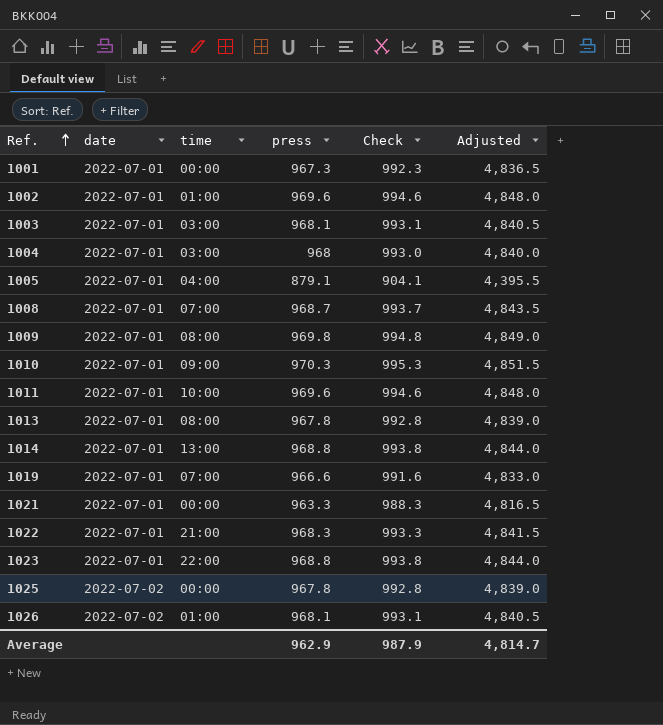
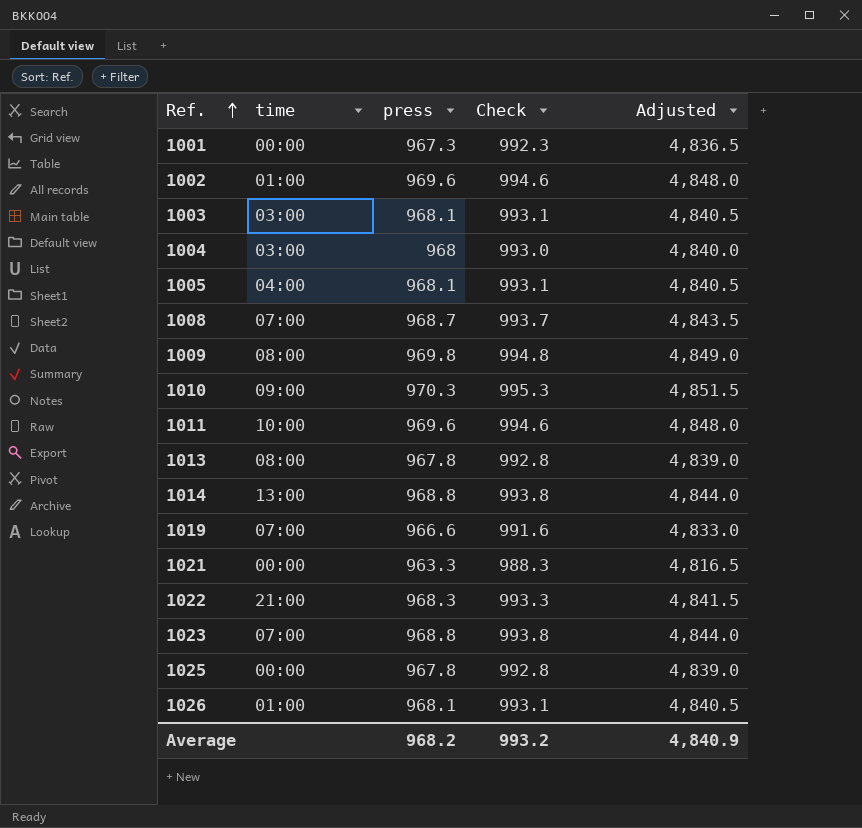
column date | position: 2 -> none
1005 | press: 879.1 -> 968.1
1005 | Check: 904.1 -> 993.1
1005 | Adjusted: 4,395.5 -> 4,840.5
1023 | time: 22:00 -> 07:00
Average | press: 962.9 -> 968.2
Average | Check: 987.9 -> 993.2
Average | Adjusted: 4,814.7 -> 4,840.9

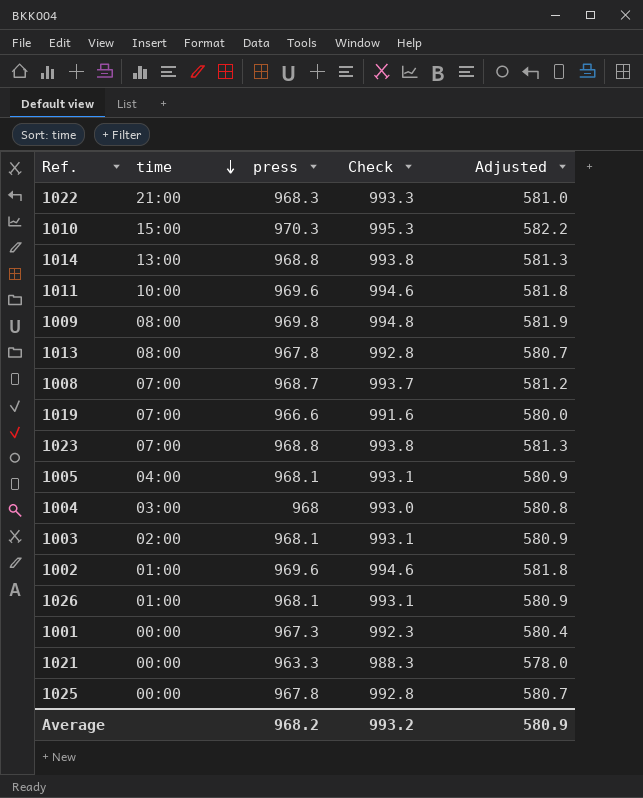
row order: Ref. ascending -> time descending
column Adjusted | formula: [press] * 5 -> [press] * 0.6
1010 | time: 09:00 -> 15:00
1003 | time: 03:00 -> 02:00
Average | Adjusted: 4,840.9 -> 580.9

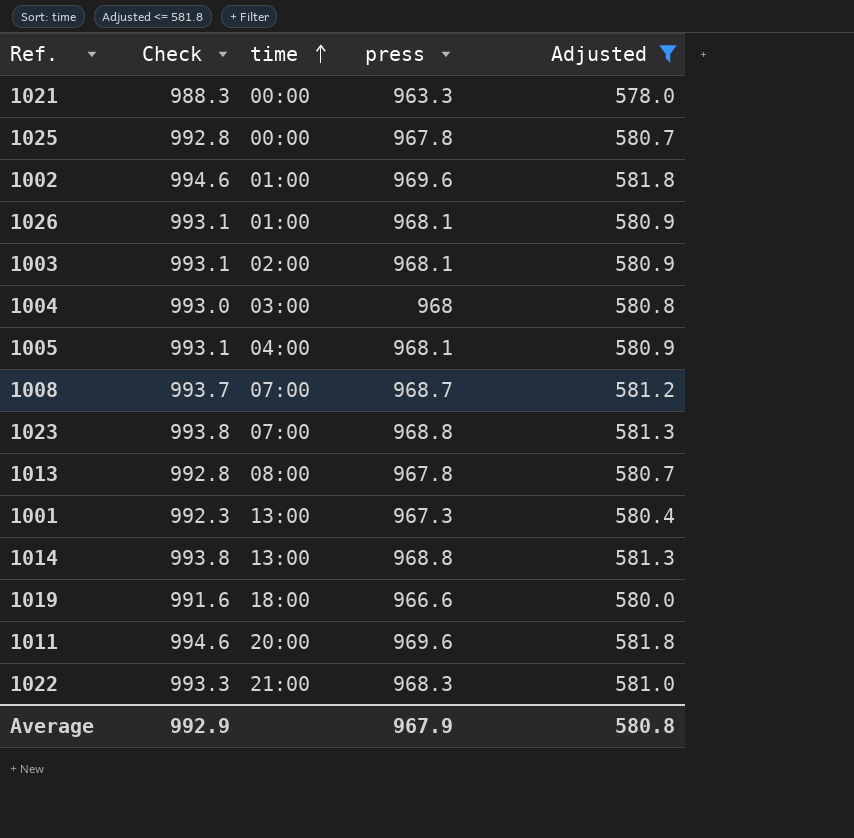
filter: none -> Adjusted <= 581.8
row order: time descending -> time ascending
column Check | position: 4 -> 2
1001 | time: 00:00 -> 13:00
1019 | time: 07:00 -> 18:00
1011 | time: 10:00 -> 20:00
Average | Check: 993.2 -> 992.9
Average | press: 968.2 -> 967.9
Average | Adjusted: 580.9 -> 580.8

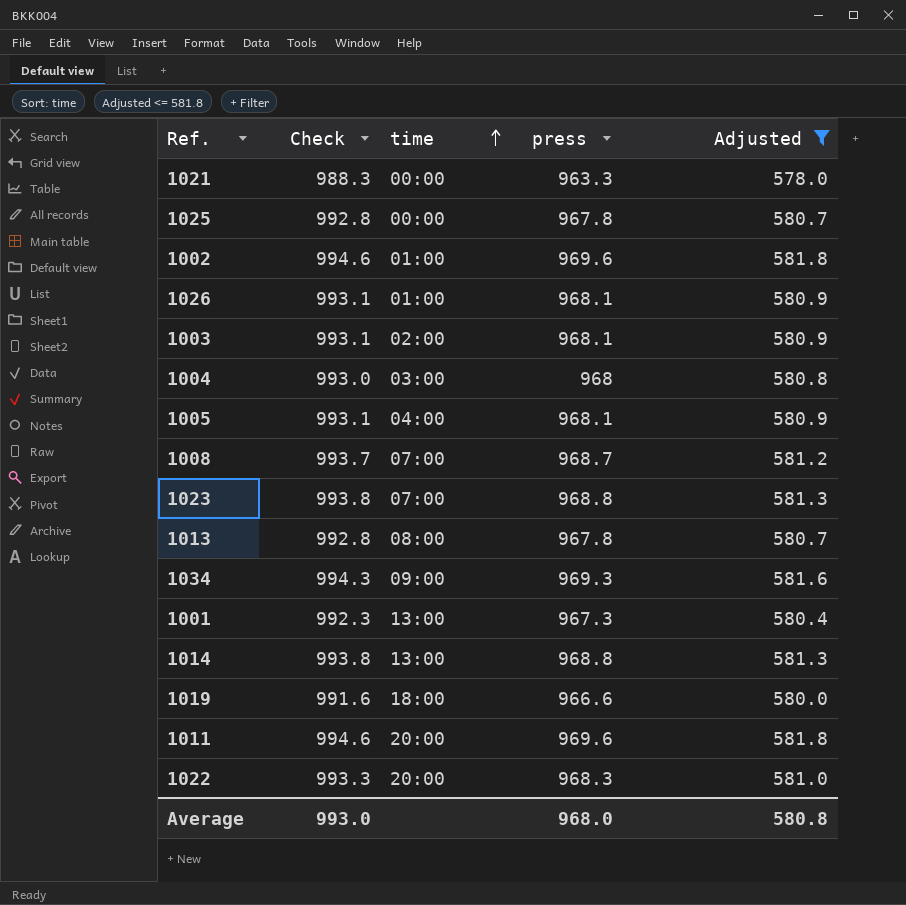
row 1034: none -> 994.3 | 09:00 | 969.3 | 581.6
1022 | time: 21:00 -> 20:00
Average | Check: 992.9 -> 993.0
Average | press: 967.9 -> 968.0

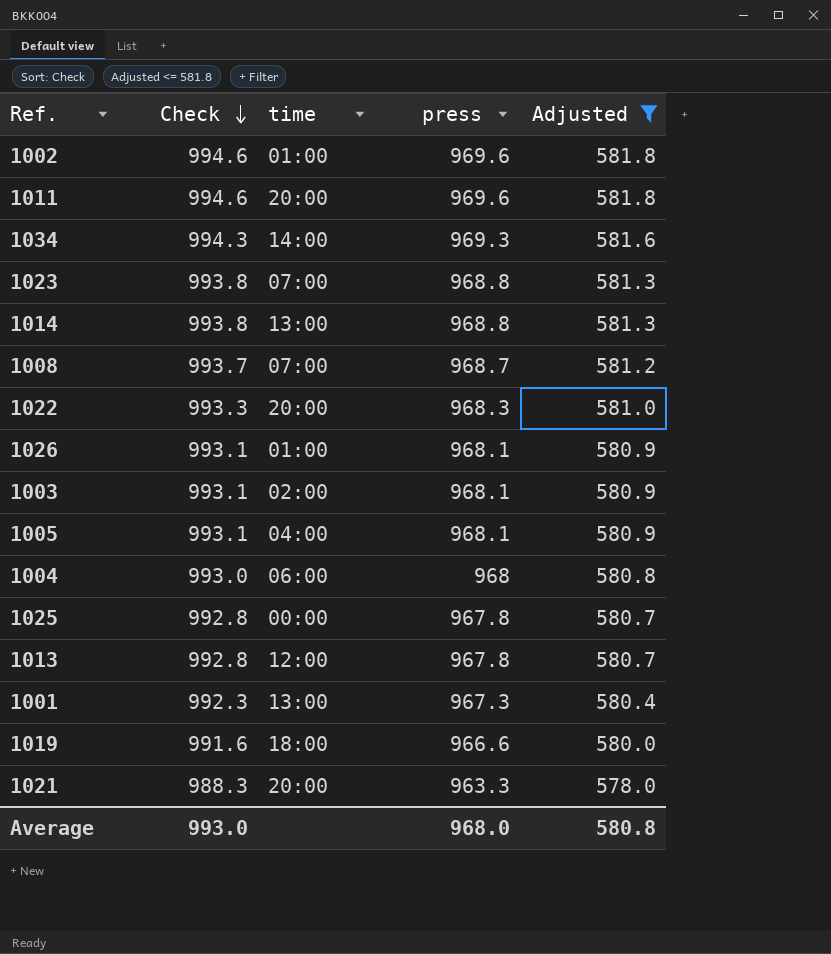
row order: time ascending -> Check descending
1034 | time: 09:00 -> 14:00
1004 | time: 03:00 -> 06:00
1013 | time: 08:00 -> 12:00
1021 | time: 00:00 -> 20:00

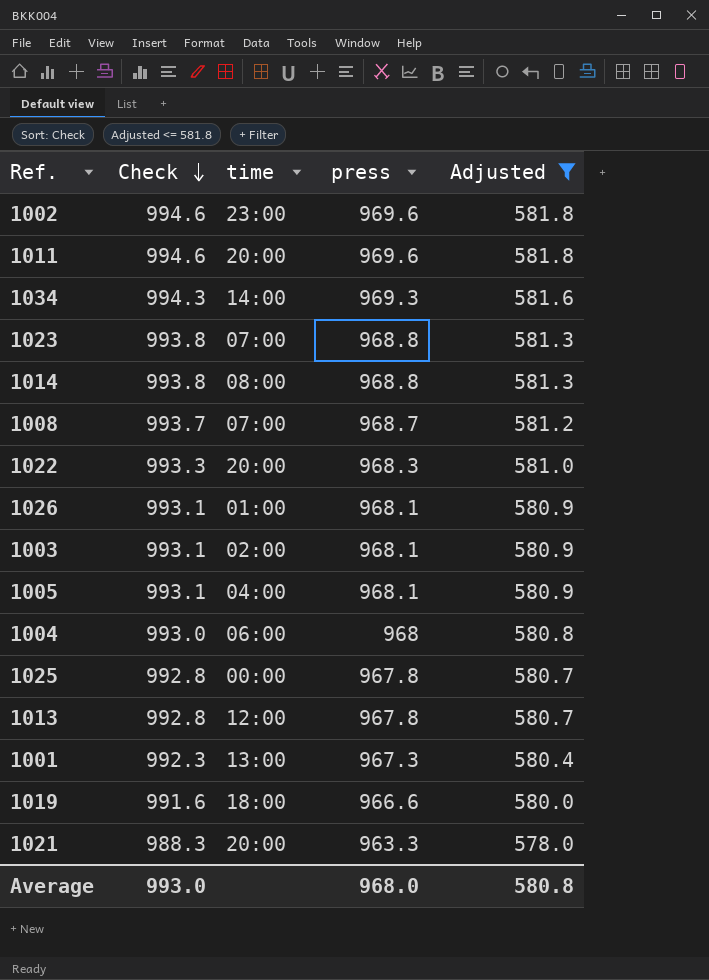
1002 | time: 01:00 -> 23:00
1014 | time: 13:00 -> 08:00

